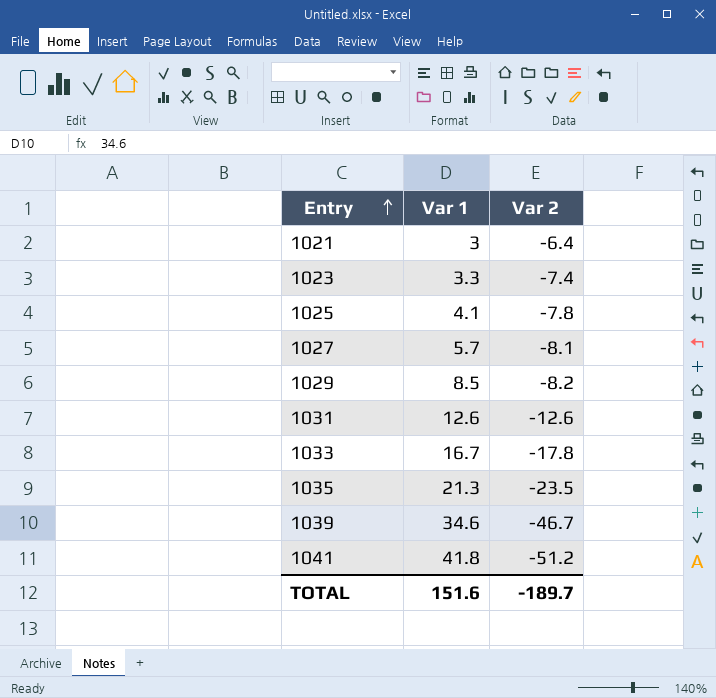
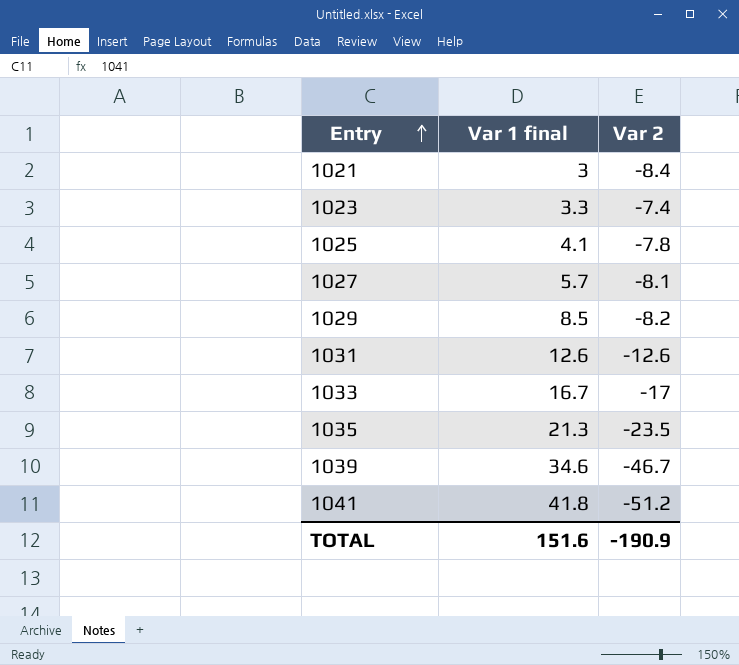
column name: Var 1 -> Var 1 final
1021 | Var 2: -6.4 -> -8.4
1033 | Var 2: -17.8 -> -17
TOTAL | Var 2: -189.7 -> -190.9

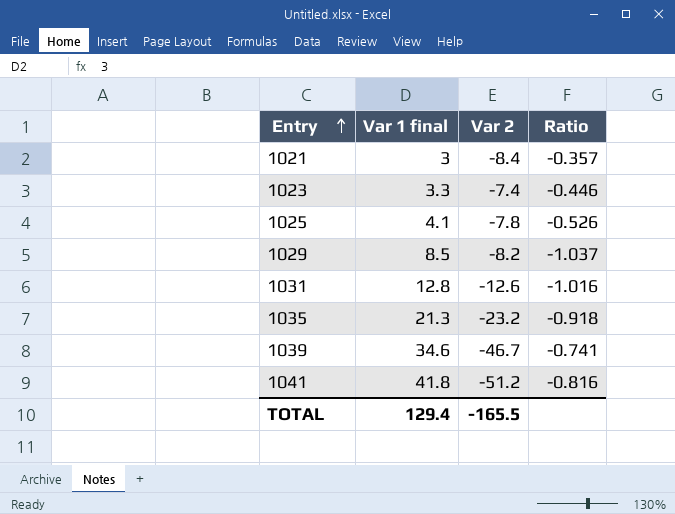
column Ratio | formula: none -> [Var 1 final] / [Var 2]
row 1027: 5.7 | -8.1 -> none
row 1033: 16.7 | -17 -> none
1031 | Var 1 final: 12.6 -> 12.8
1035 | Var 2: -23.5 -> -23.2
TOTAL | Var 1 final: 151.6 -> 129.4
TOTAL | Var 2: -190.9 -> -165.5

